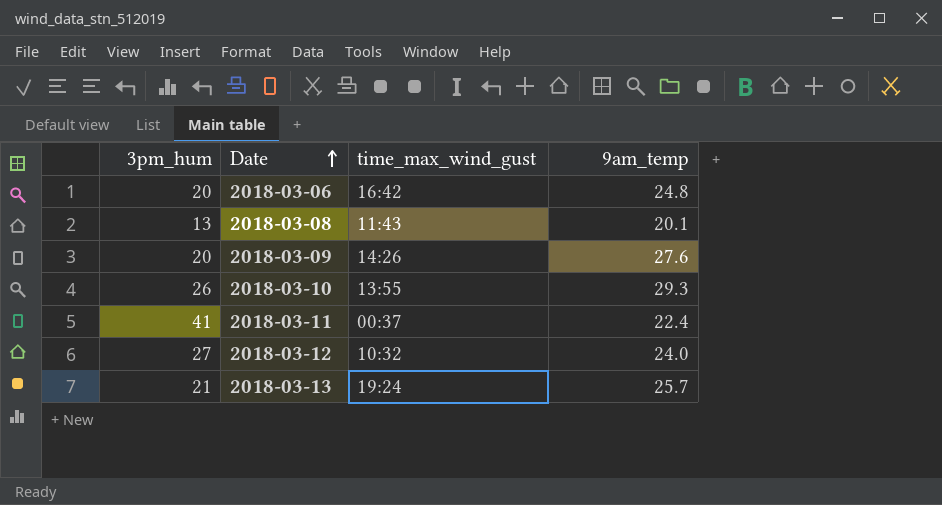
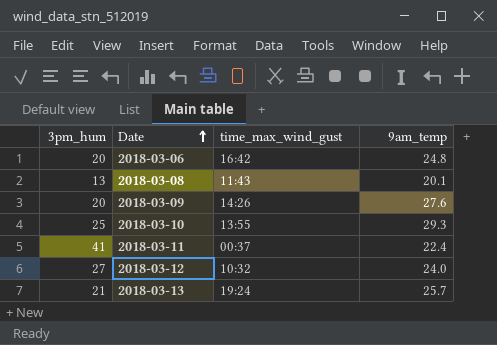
2018-03-10 | 3pm_hum: 26 -> 25

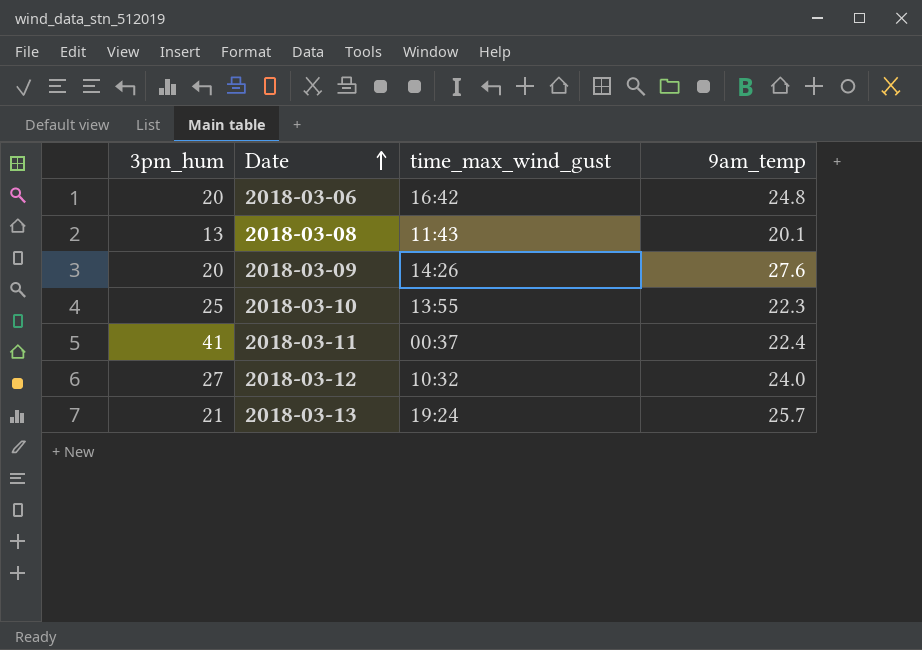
2018-03-10 | 9am_temp: 29.3 -> 22.3

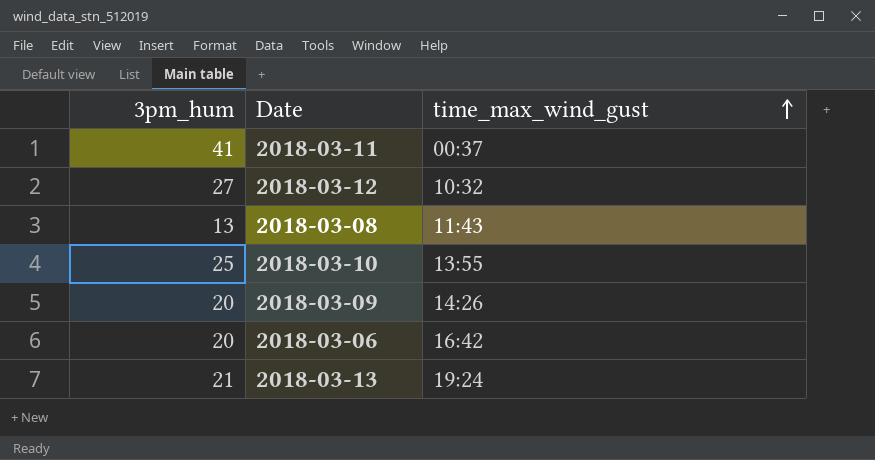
row order: Date ascending -> time_max_wind_gust ascending
column 9am_temp | position: 4 -> none

